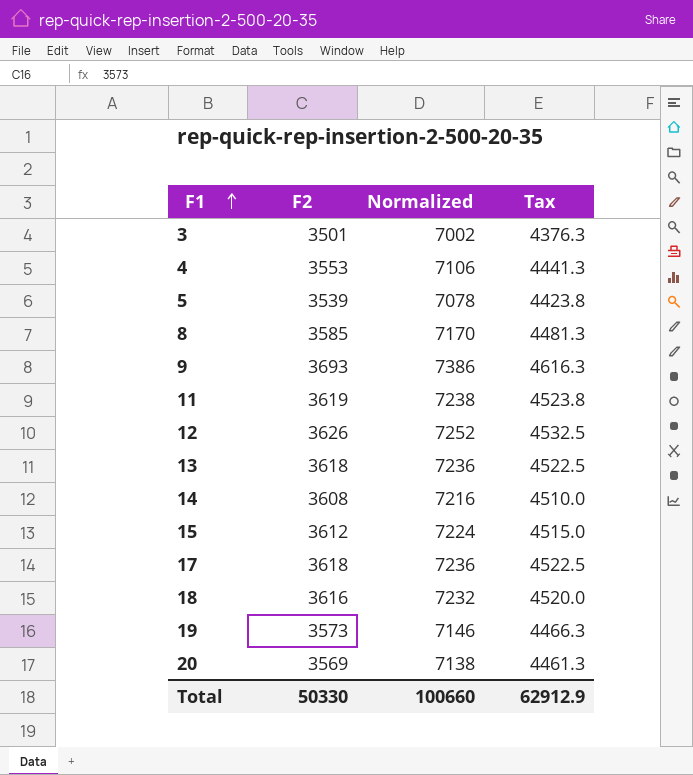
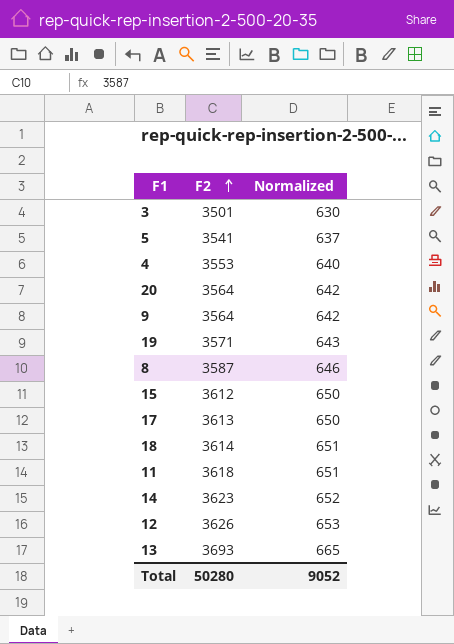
row order: F1 ascending -> F2 ascending
column Tax | formula: [F2] * 1.25 -> none
column Normalized | formula: [F2] * 2 -> [F2] * 0.18
5 | F2: 3539 -> 3541
20 | F2: 3569 -> 3564
9 | F2: 3693 -> 3564
19 | F2: 3573 -> 3571
8 | F2: 3585 -> 3587
17 | F2: 3618 -> 3613
18 | F2: 3616 -> 3614
11 | F2: 3619 -> 3618
14 | F2: 3608 -> 3623
13 | F2: 3618 -> 3693
Total | F2: 50330 -> 50280
Total | Normalized: 100660 -> 9052

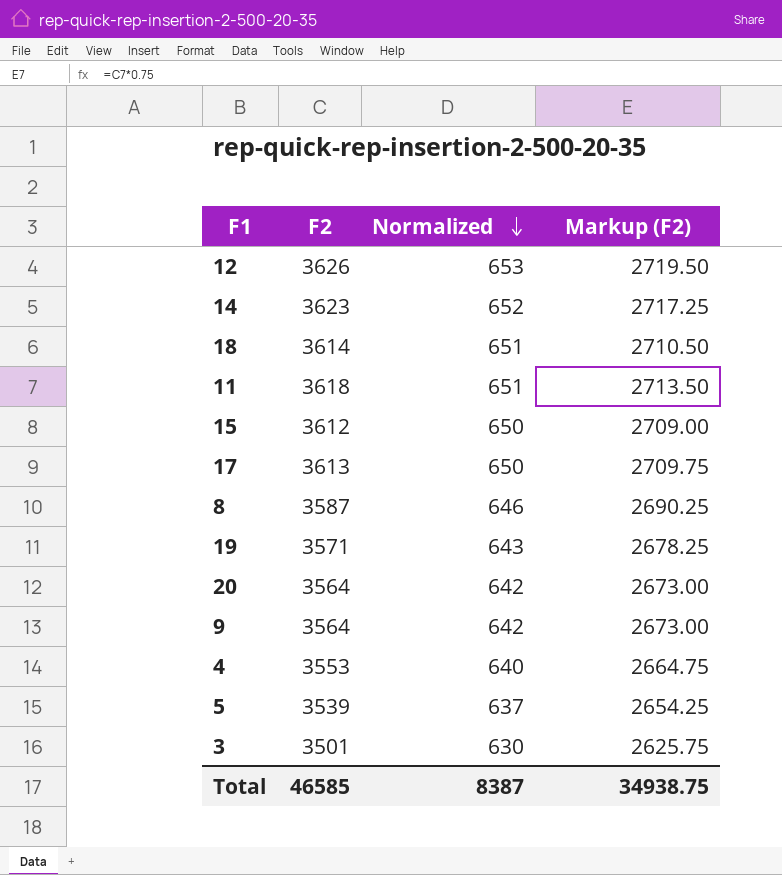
row order: F2 ascending -> Normalized descending
column Markup (F2) | formula: none -> [F2] * 0.75
row 13: 3693 | 665 -> none
5 | F2: 3541 -> 3539
Total | F2: 50280 -> 46585
Total | Normalized: 9052 -> 8387

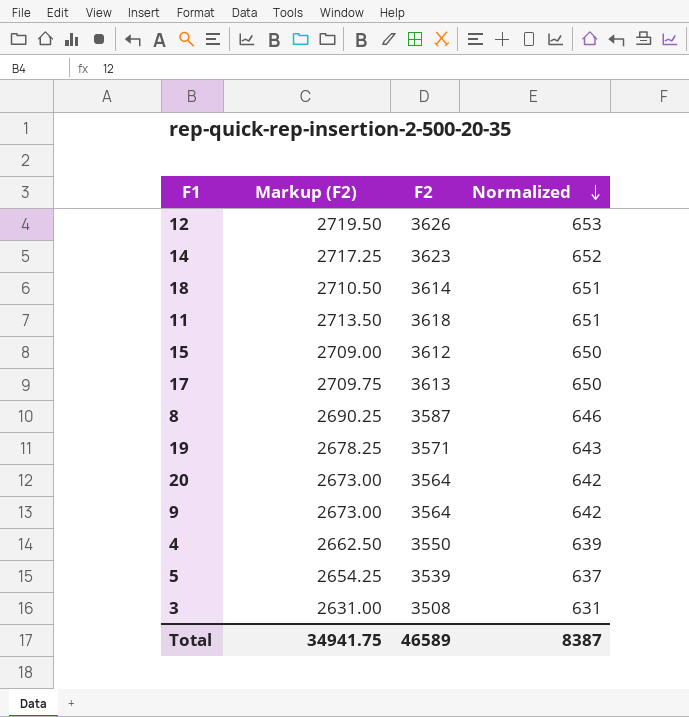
column Markup (F2) | position: 4 -> 2
4 | Markup (F2): 2664.75 -> 2662.50
4 | F2: 3553 -> 3550
4 | Normalized: 640 -> 639
3 | Markup (F2): 2625.75 -> 2631.00
3 | F2: 3501 -> 3508
3 | Normalized: 630 -> 631
Total | Markup (F2): 34938.75 -> 34941.75
Total | F2: 46585 -> 46589

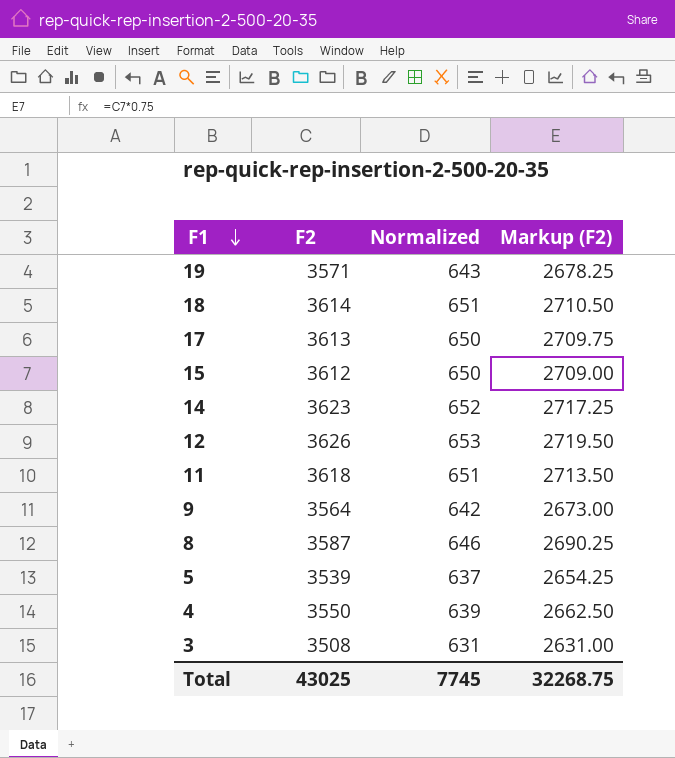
row order: Normalized descending -> F1 descending
column Markup (F2) | position: 2 -> 4
row 20: 2673.00 | 3564 | 642 -> none
Total | F2: 46589 -> 43025
Total | Normalized: 8387 -> 7745
Total | Markup (F2): 34941.75 -> 32268.75

